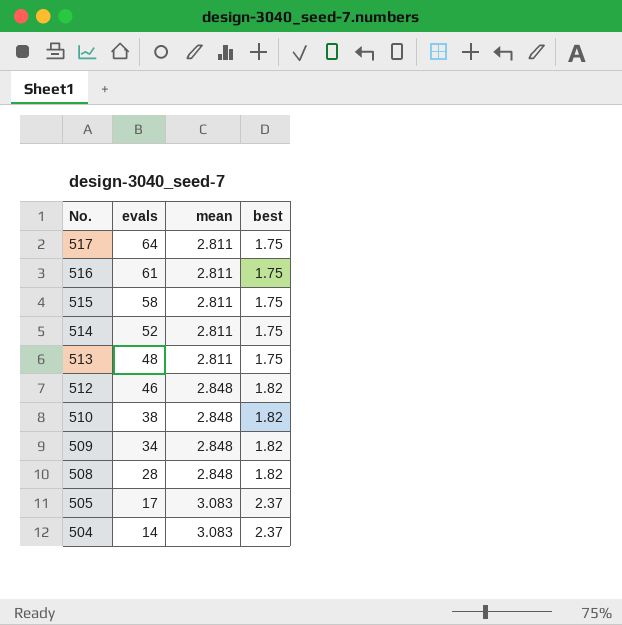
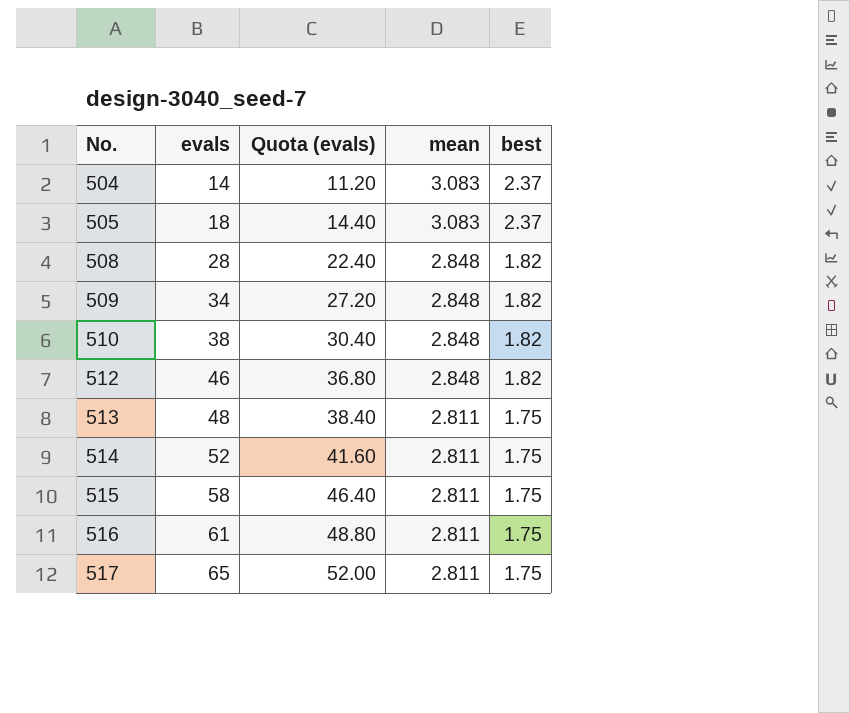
row order: No. descending -> No. ascending
column Quota (evals) | formula: none -> [evals] * 0.8
505 | evals: 17 -> 18
517 | evals: 64 -> 65

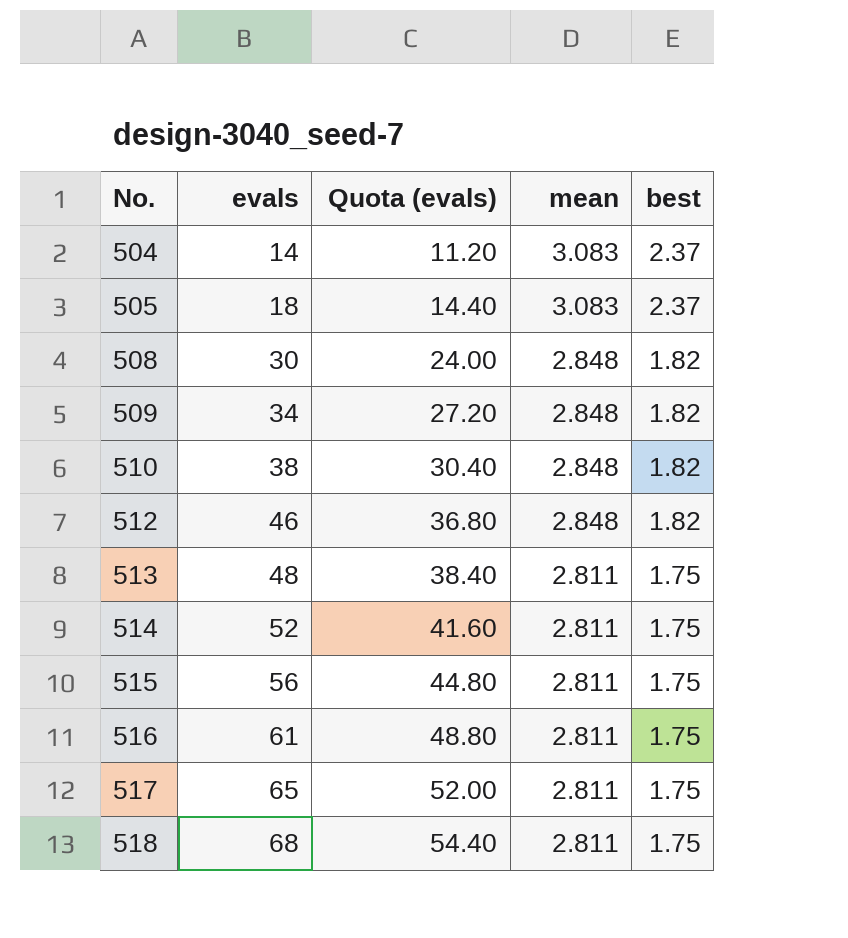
508 | evals: 28 -> 30
508 | Quota (evals): 22.40 -> 24.00
515 | evals: 58 -> 56
515 | Quota (evals): 46.40 -> 44.80
row 518: none -> 68 | 54.40 | 2.811 | 1.75

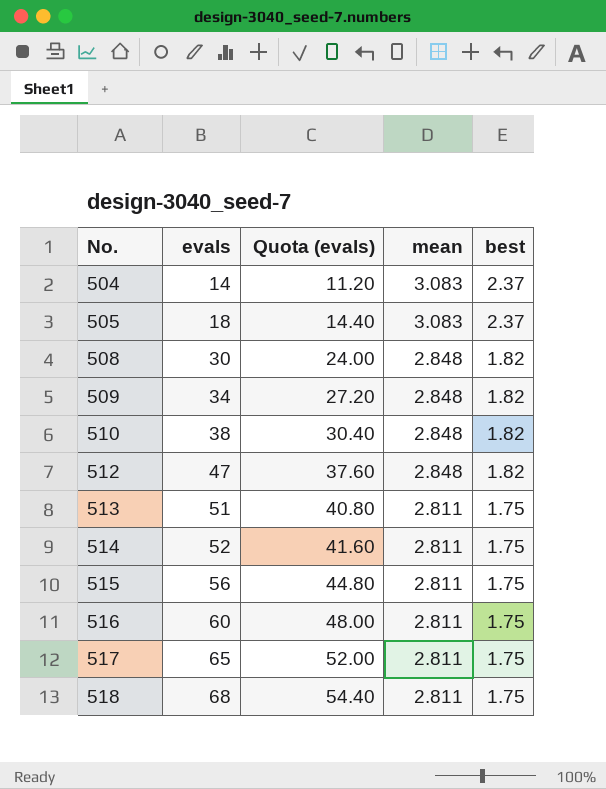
512 | evals: 46 -> 47
512 | Quota (evals): 36.80 -> 37.60
513 | evals: 48 -> 51
513 | Quota (evals): 38.40 -> 40.80
516 | evals: 61 -> 60
516 | Quota (evals): 48.80 -> 48.00

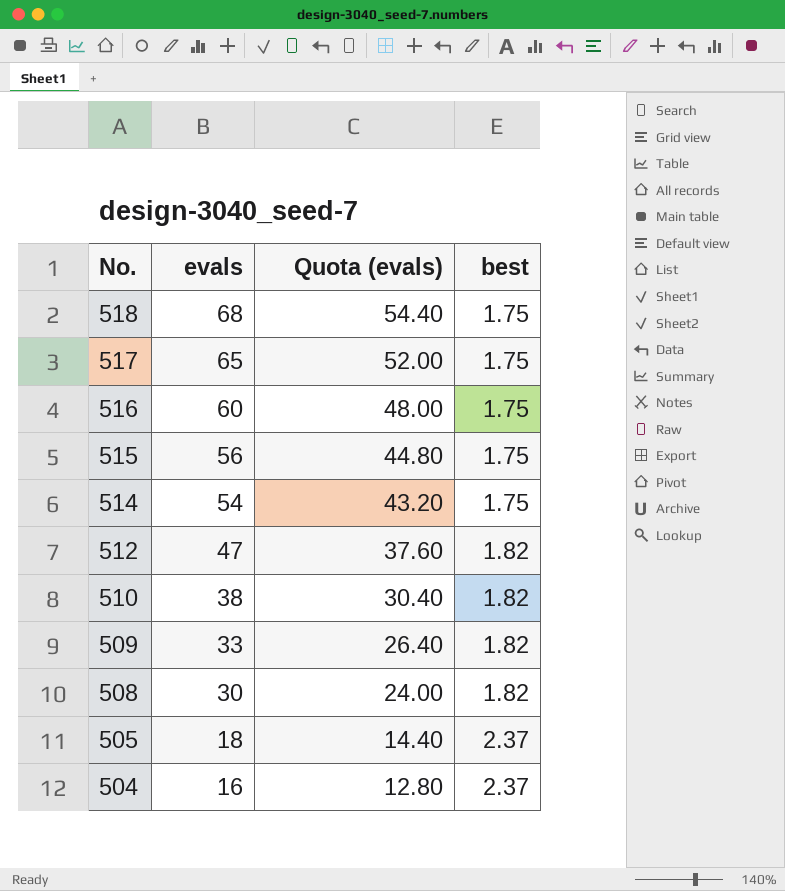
row order: No. ascending -> No. descending
column mean | position: 4 -> none
row 513: 51 | 40.80 | 2.811 | 1.75 -> none
514 | evals: 52 -> 54
514 | Quota (evals): 41.60 -> 43.20
509 | evals: 34 -> 33
509 | Quota (evals): 27.20 -> 26.40
504 | evals: 14 -> 16
504 | Quota (evals): 11.20 -> 12.80

